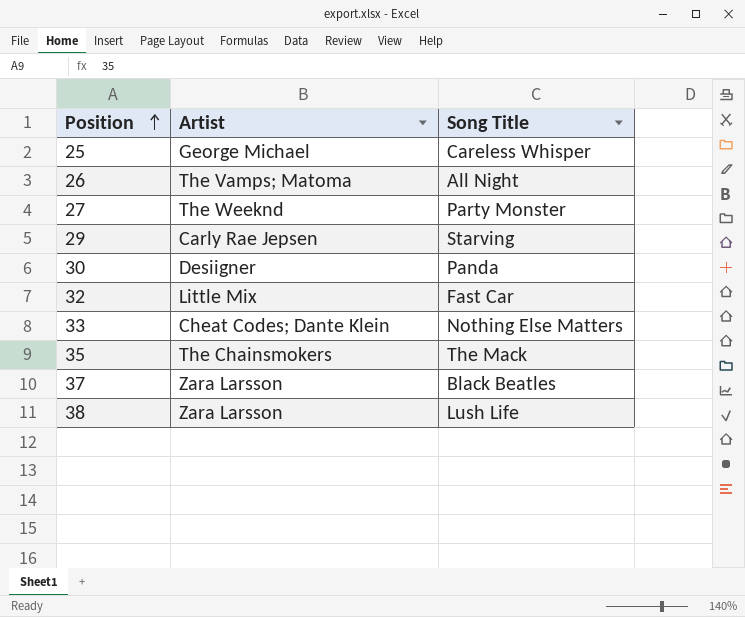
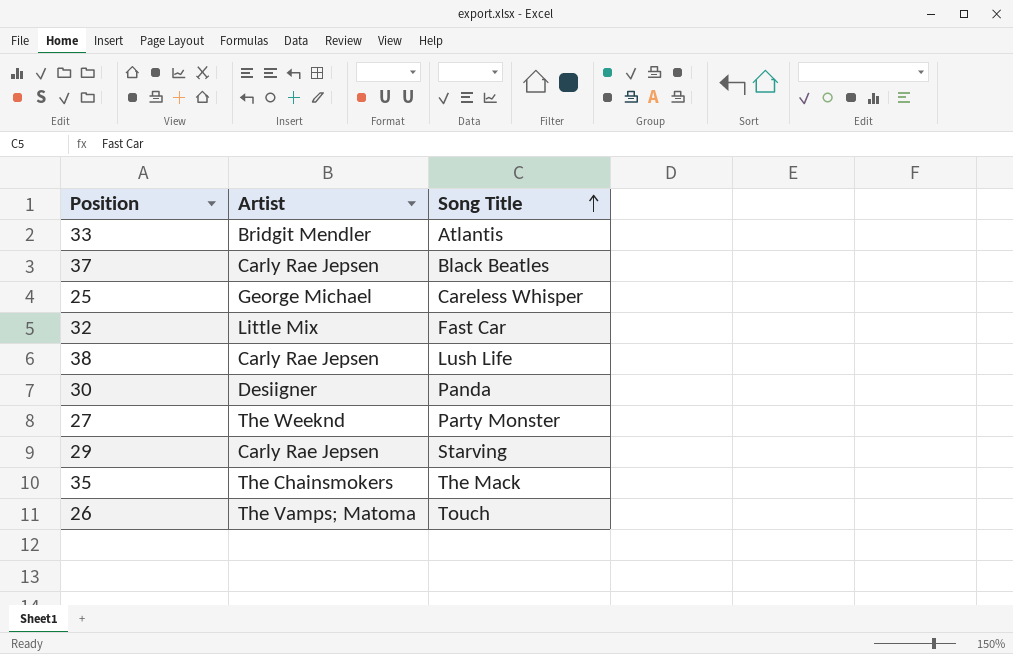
row order: Position ascending -> Song Title ascending
33 | Artist: Cheat Codes; Dante Klein -> Bridgit Mendler
33 | Song Title: Nothing Else Matters -> Atlantis
37 | Artist: Zara Larsson -> Carly Rae Jepsen
38 | Artist: Zara Larsson -> Carly Rae Jepsen
26 | Song Title: All Night -> Touch

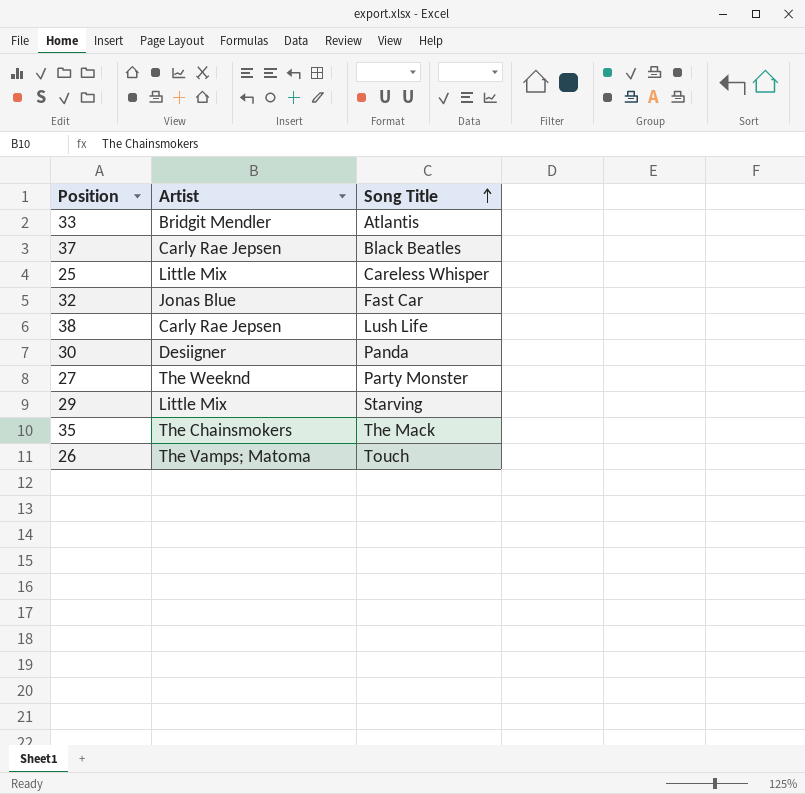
25 | Artist: George Michael -> Little Mix
32 | Artist: Little Mix -> Jonas Blue
29 | Artist: Carly Rae Jepsen -> Little Mix

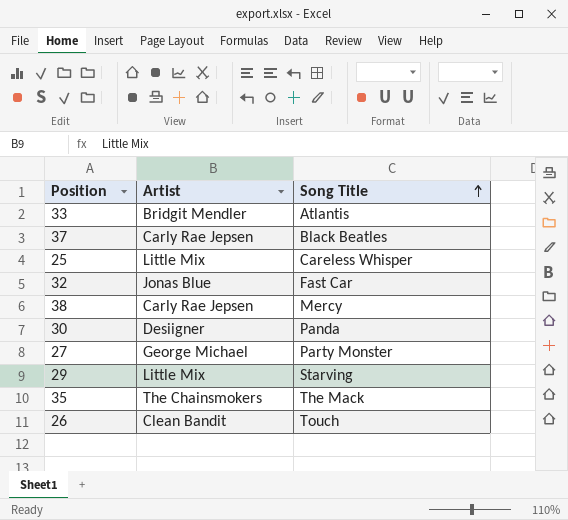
38 | Song Title: Lush Life -> Mercy
27 | Artist: The Weeknd -> George Michael
26 | Artist: The Vamps; Matoma -> Clean Bandit

